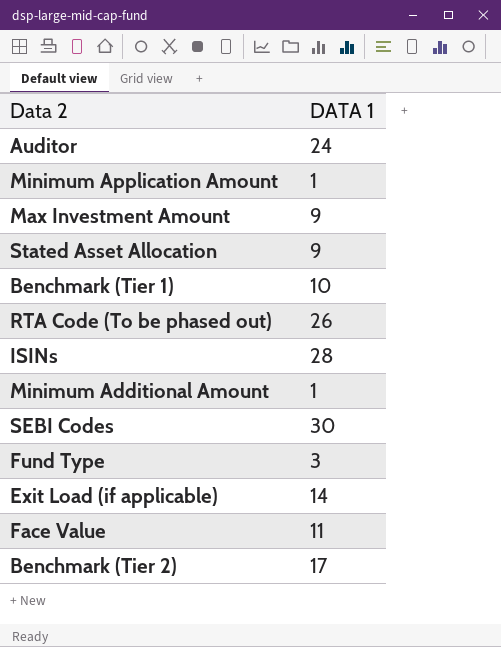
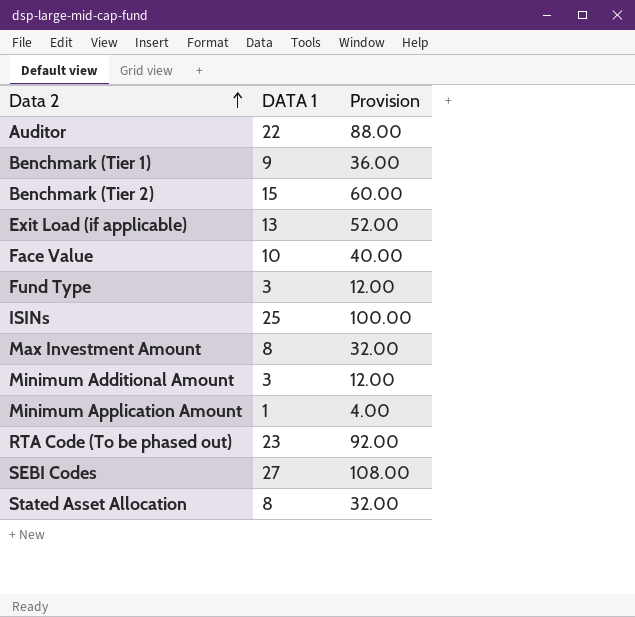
row order: none -> Data 2 ascending
column Provision | formula: none -> [DATA 1] * 4
Auditor | DATA 1: 24 -> 22
Benchmark (Tier 1) | DATA 1: 10 -> 9
Benchmark (Tier 2) | DATA 1: 17 -> 15
Exit Load (if applicable) | DATA 1: 14 -> 13
Face Value | DATA 1: 11 -> 10
ISINs | DATA 1: 28 -> 25
Max Investment Amount | DATA 1: 9 -> 8
Minimum Additional Amount | DATA 1: 1 -> 3
RTA Code (To be phased out) | DATA 1: 26 -> 23
SEBI Codes | DATA 1: 30 -> 27
Stated Asset Allocation | DATA 1: 9 -> 8

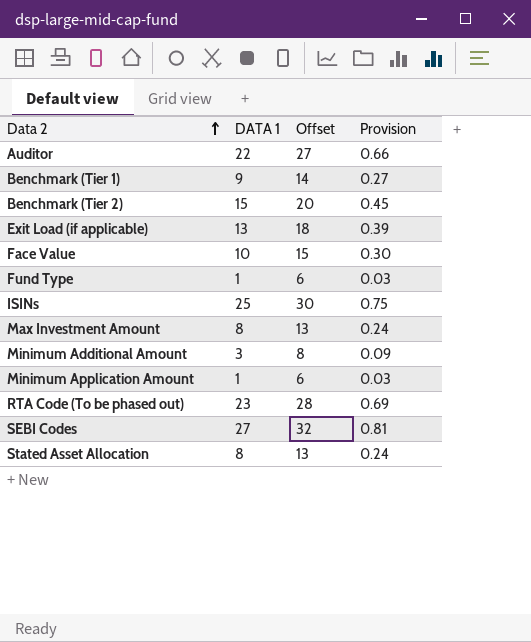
column Offset | formula: none -> [DATA 1] + 5
column Provision | formula: [DATA 1] * 4 -> [DATA 1] * 0.03
Fund Type | DATA 1: 3 -> 1

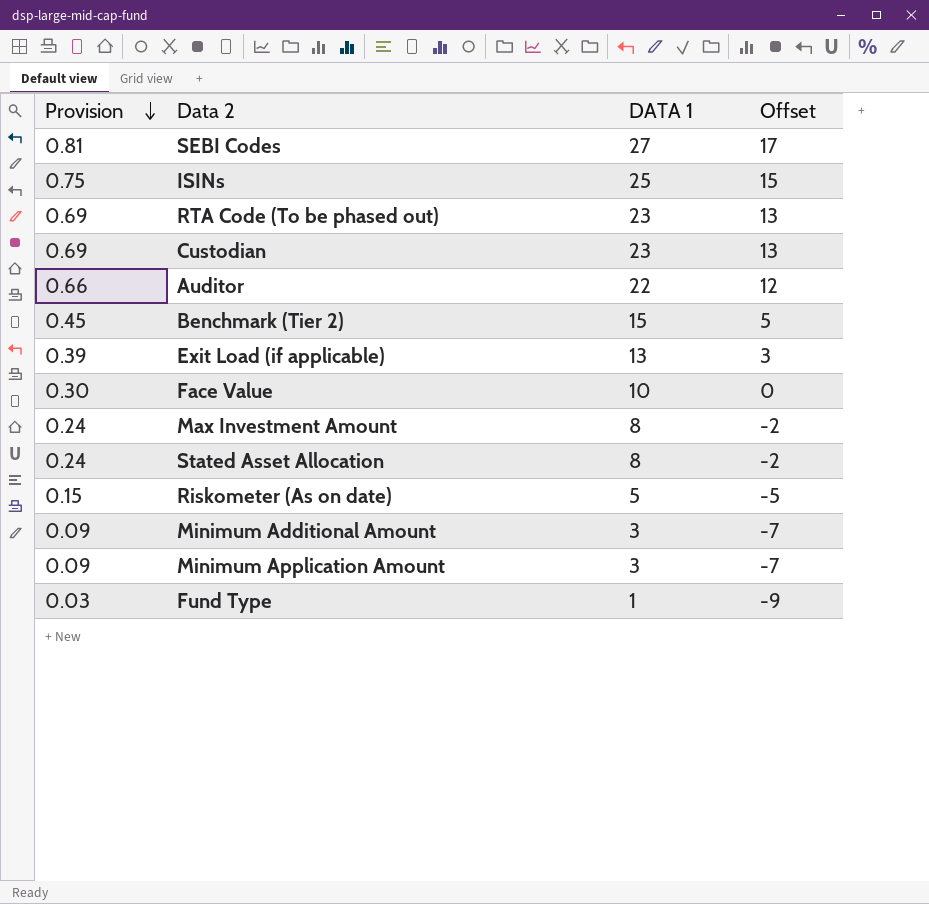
row order: Data 2 ascending -> Provision descending
column Provision | position: 4 -> 1
column Offset | formula: [DATA 1] + 5 -> [DATA 1] - 10
row Benchmark (Tier 1): 9 | 14 | 0.27 -> none
row Custodian: none -> 0.69 | 23 | 13
row Riskometer (As on date): none -> 0.15 | 5 | -5
Minimum Application Amount | Provision: 0.03 -> 0.09
Minimum Application Amount | DATA 1: 1 -> 3

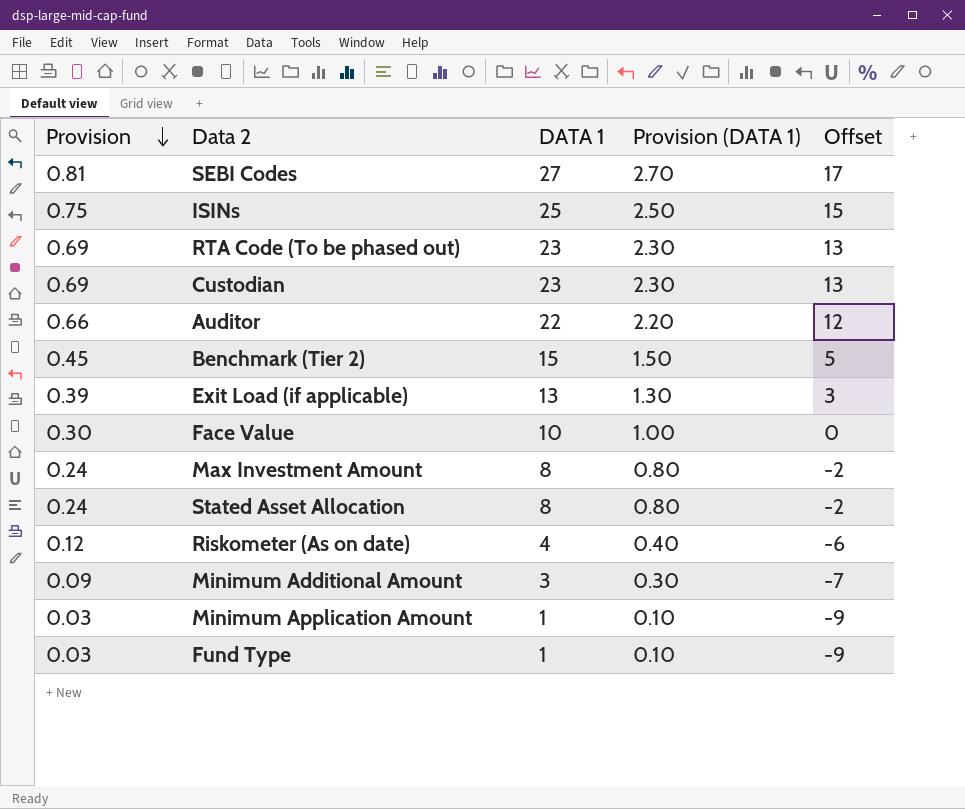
column Provision (DATA 1) | formula: none -> [DATA 1] * 0.1
Riskometer (As on date) | Provision: 0.15 -> 0.12
Riskometer (As on date) | DATA 1: 5 -> 4
Riskometer (As on date) | Offset: -5 -> -6
Minimum Application Amount | Provision: 0.09 -> 0.03
Minimum Application Amount | DATA 1: 3 -> 1
Minimum Application Amount | Offset: -7 -> -9

